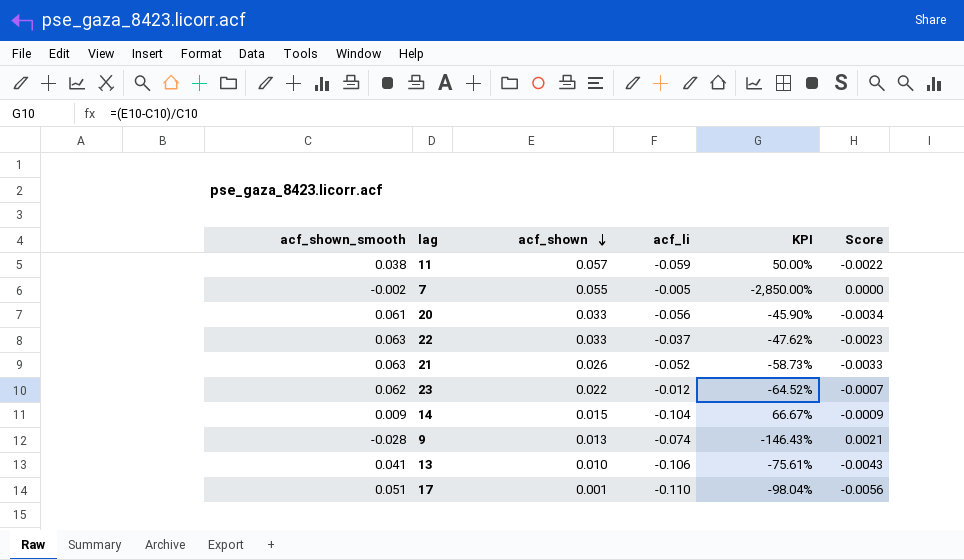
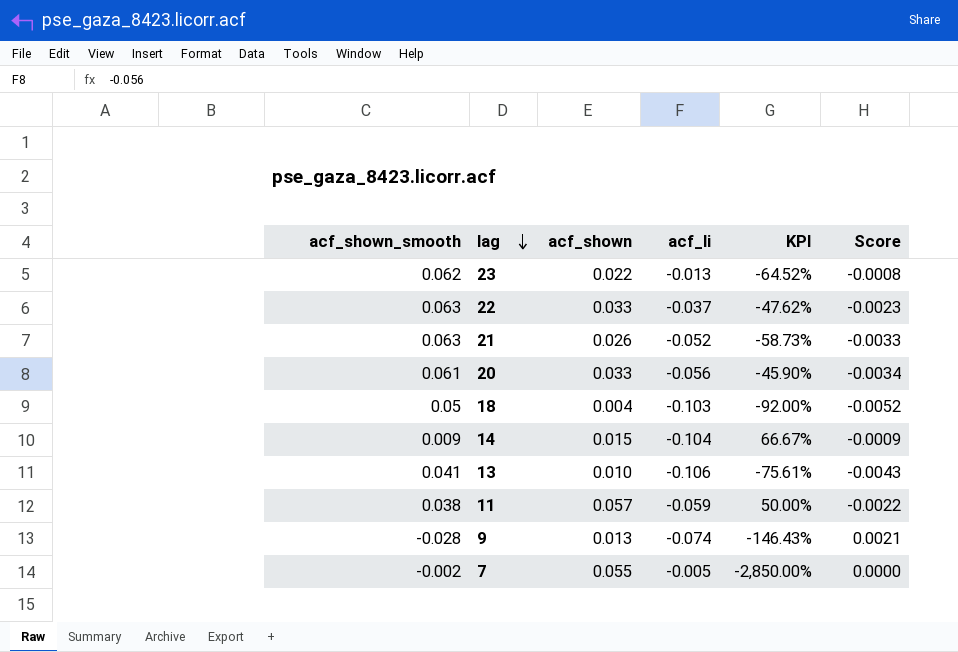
row order: acf_shown descending -> lag descending
row 17: 0.051 | 0.001 | -0.110 | -98.04% | -0.0056 -> none
23 | acf_li: -0.012 -> -0.013
23 | Score: -0.0007 -> -0.0008
row 18: none -> 0.05 | 0.004 | -0.103 | -92.00% | -0.0052

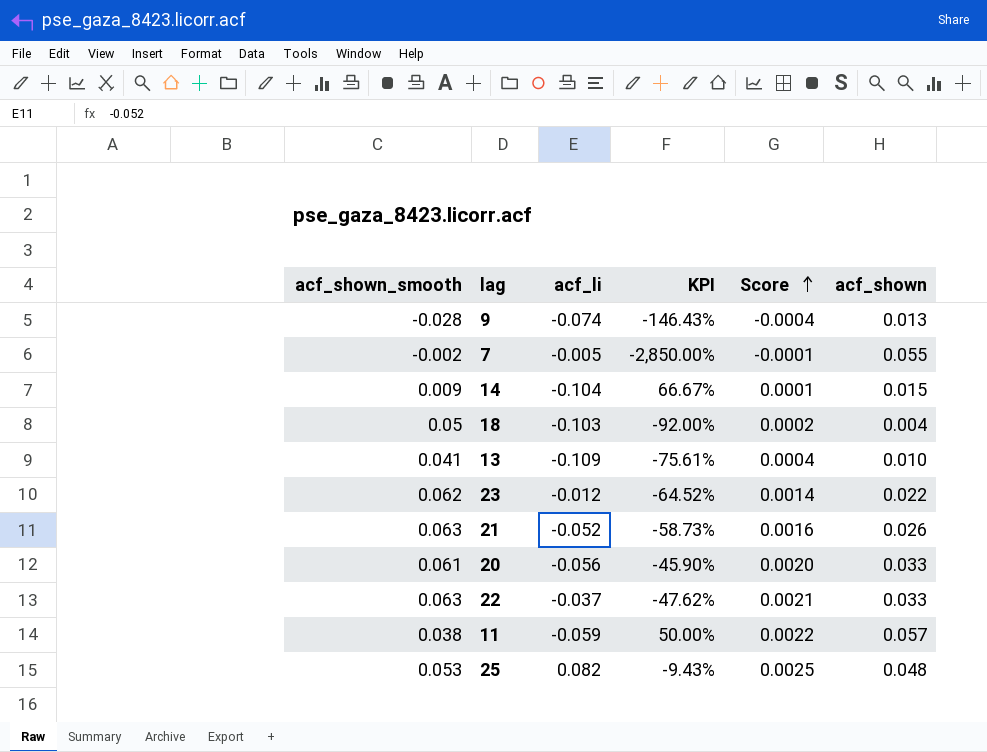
row order: lag descending -> Score ascending
column Score | formula: [acf_shown_smooth] * [acf_li] -> [acf_shown_smooth] * [acf_shown]
column acf_shown | position: 3 -> 6
13 | acf_li: -0.106 -> -0.109
23 | acf_li: -0.013 -> -0.012
row 25: none -> 0.053 | 0.082 | -9.43% | 0.0025 | 0.048

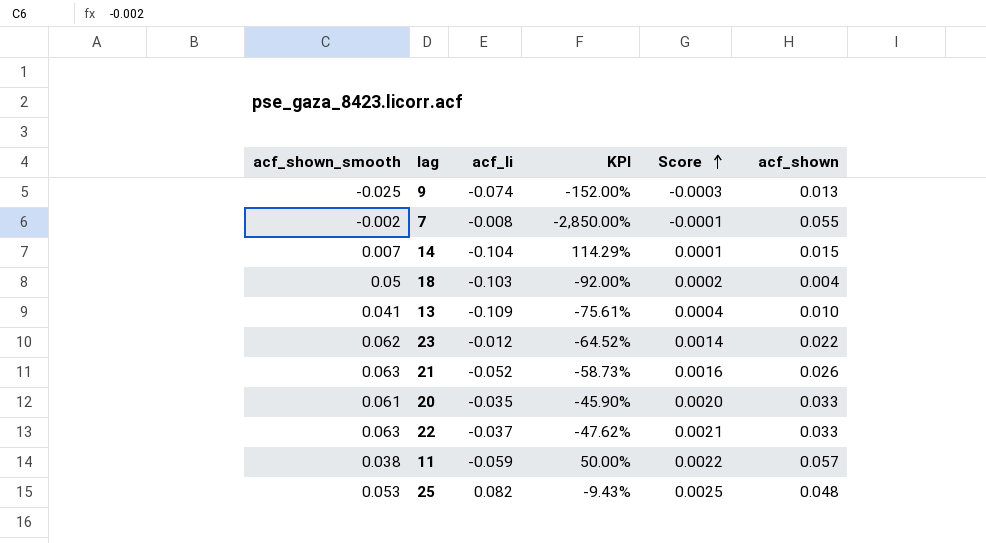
9 | acf_shown_smooth: -0.028 -> -0.025
9 | KPI: -146.43% -> -152.00%
9 | Score: -0.0004 -> -0.0003
7 | acf_li: -0.005 -> -0.008
14 | acf_shown_smooth: 0.009 -> 0.007
14 | KPI: 66.67% -> 114.29%
20 | acf_li: -0.056 -> -0.035

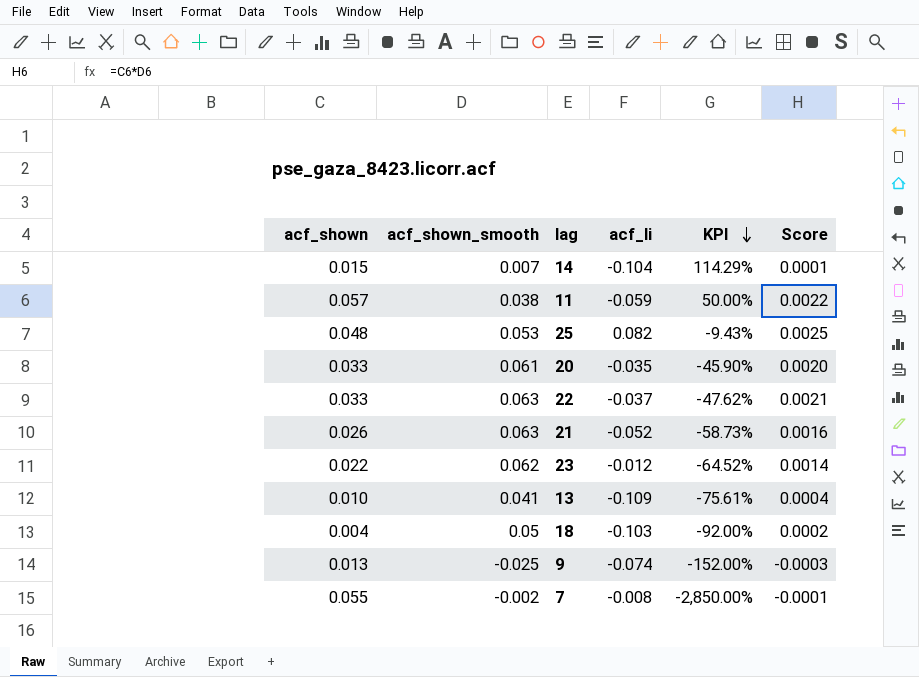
row order: Score ascending -> KPI descending
column acf_shown | position: 6 -> 1

